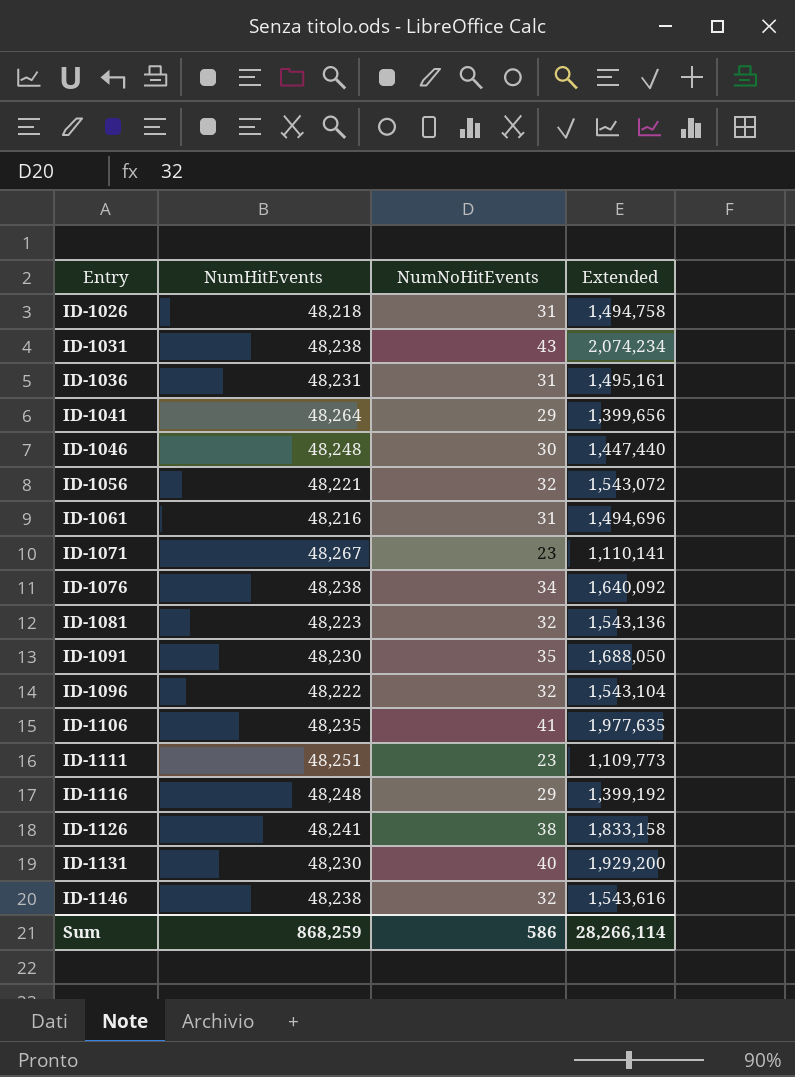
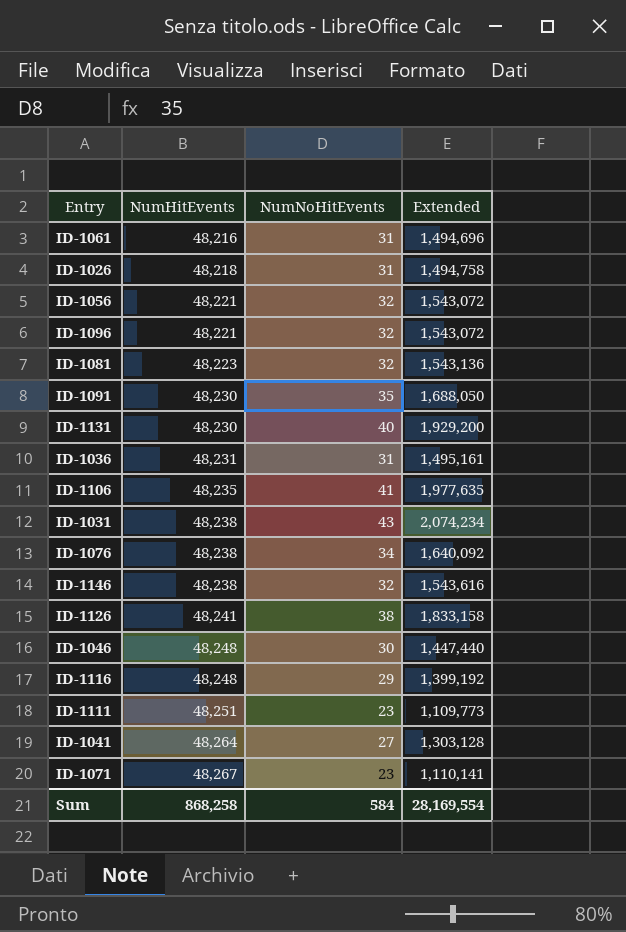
row order: Entry ascending -> NumHitEvents ascending
ID-1096 | NumHitEvents: 48,222 -> 48,221
ID-1096 | Extended: 1,543,104 -> 1,543,072
ID-1041 | NumNoHitEvents: 29 -> 27
ID-1041 | Extended: 1,399,656 -> 1,303,128
Sum | NumHitEvents: 868,259 -> 868,258
Sum | NumNoHitEvents: 586 -> 584
Sum | Extended: 28,266,114 -> 28,169,554

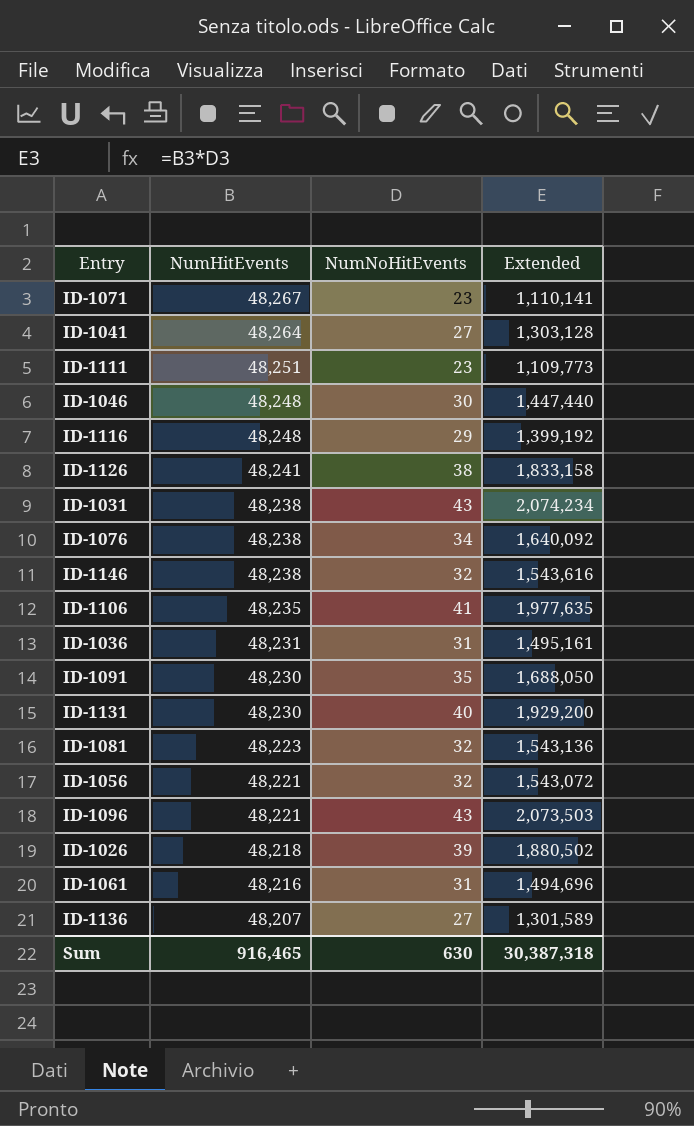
row order: NumHitEvents ascending -> NumHitEvents descending
ID-1096 | NumNoHitEvents: 32 -> 43
ID-1096 | Extended: 1,543,072 -> 2,073,503
ID-1026 | NumNoHitEvents: 31 -> 39
ID-1026 | Extended: 1,494,758 -> 1,880,502
row ID-1136: none -> 48,207 | 27 | 1,301,589
Sum | NumHitEvents: 868,258 -> 916,465
Sum | NumNoHitEvents: 584 -> 630
Sum | Extended: 28,169,554 -> 30,387,318

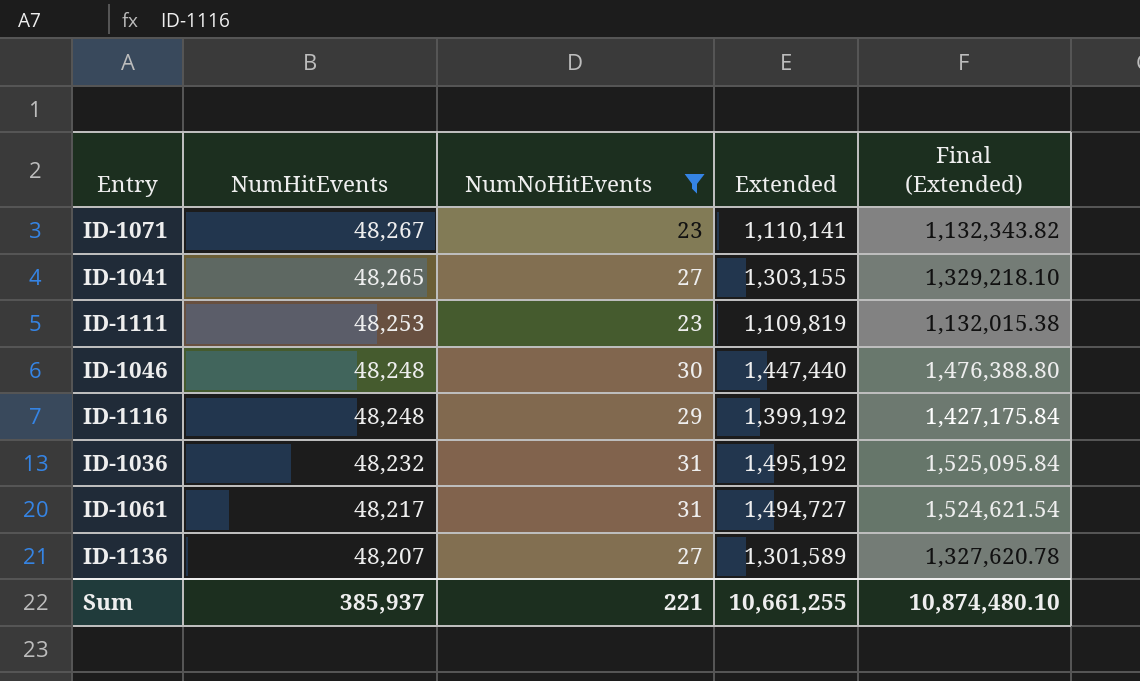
filter: none -> NumNoHitEvents <= 31
column Final (Extended) | formula: none -> [Extended] * 1.02
ID-1041 | NumHitEvents: 48,264 -> 48,265
ID-1041 | Extended: 1,303,128 -> 1,303,155
ID-1111 | NumHitEvents: 48,251 -> 48,253
ID-1111 | Extended: 1,109,773 -> 1,109,819
ID-1036 | NumHitEvents: 48,231 -> 48,232
ID-1036 | Extended: 1,495,161 -> 1,495,192
ID-1061 | NumHitEvents: 48,216 -> 48,217
ID-1061 | Extended: 1,494,696 -> 1,494,727
Sum | NumHitEvents: 916,465 -> 385,937
Sum | NumNoHitEvents: 630 -> 221
Sum | Extended: 30,387,318 -> 10,661,255

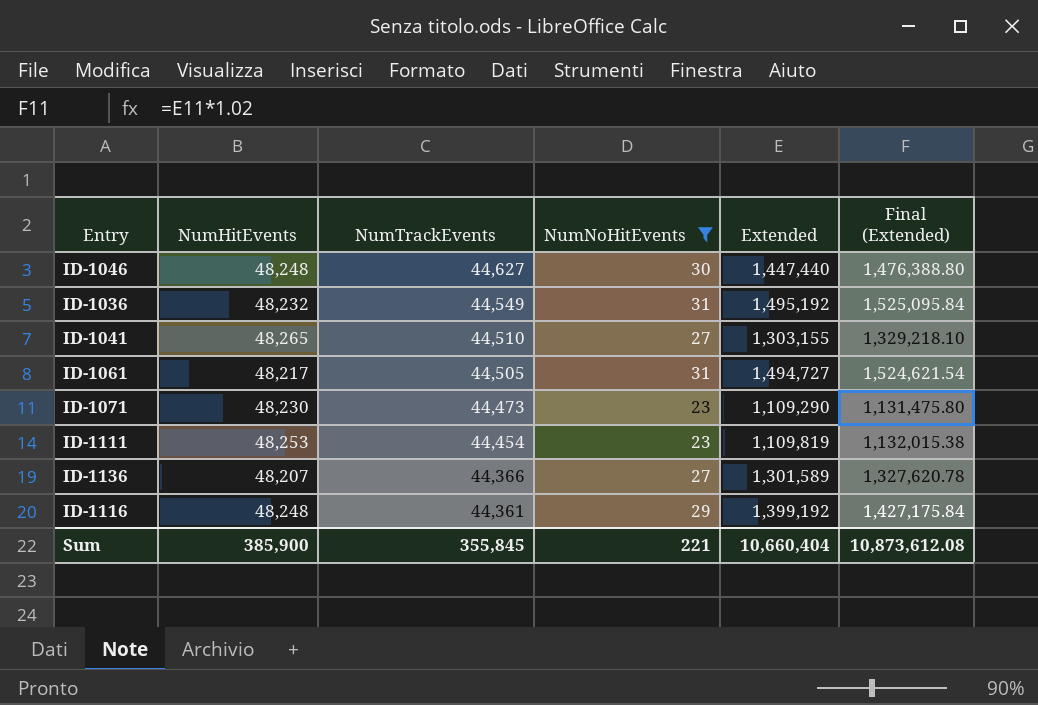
row order: NumHitEvents descending -> NumTrackEvents descending
column NumTrackEvents | position: none -> 3
ID-1071 | NumHitEvents: 48,267 -> 48,230
ID-1071 | Extended: 1,110,141 -> 1,109,290
ID-1071 | Final (Extended): 1,132,343.82 -> 1,131,475.80
Sum | NumHitEvents: 385,937 -> 385,900
Sum | Extended: 10,661,255 -> 10,660,404
Sum | Final (Extended): 10,874,480.10 -> 10,873,612.08

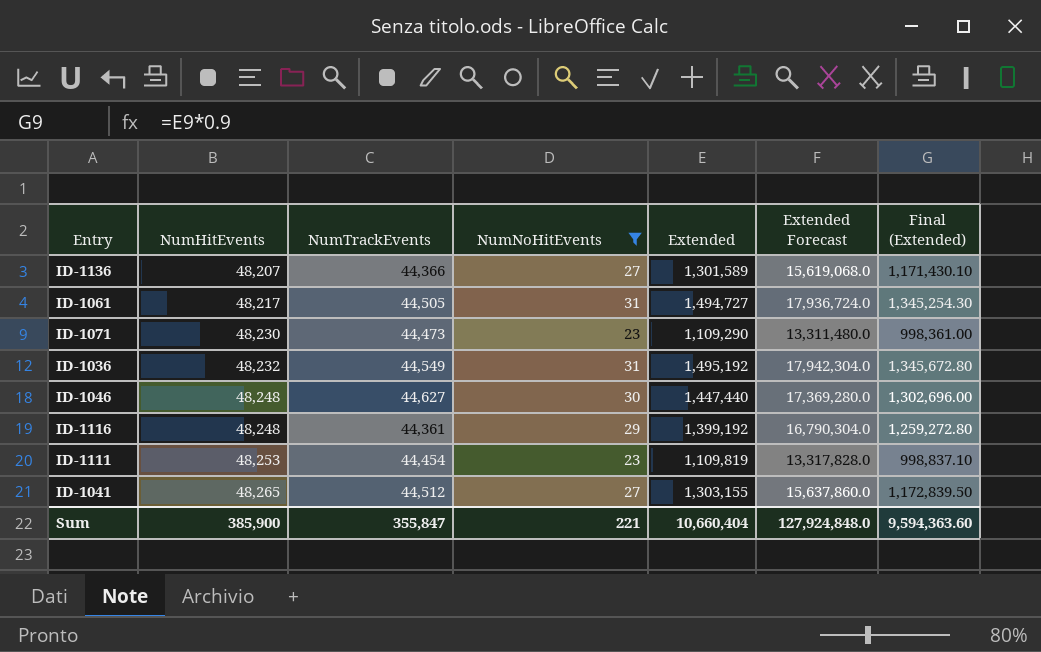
row order: NumTrackEvents descending -> NumHitEvents ascending
column Extended Forecast | formula: none -> [Extended] * 12
column Final (Extended) | formula: [Extended] * 1.02 -> [Extended] * 0.9
ID-1041 | NumTrackEvents: 44,510 -> 44,512
Sum | NumTrackEvents: 355,845 -> 355,847
Sum | Final (Extended): 10,873,612.08 -> 9,594,363.60

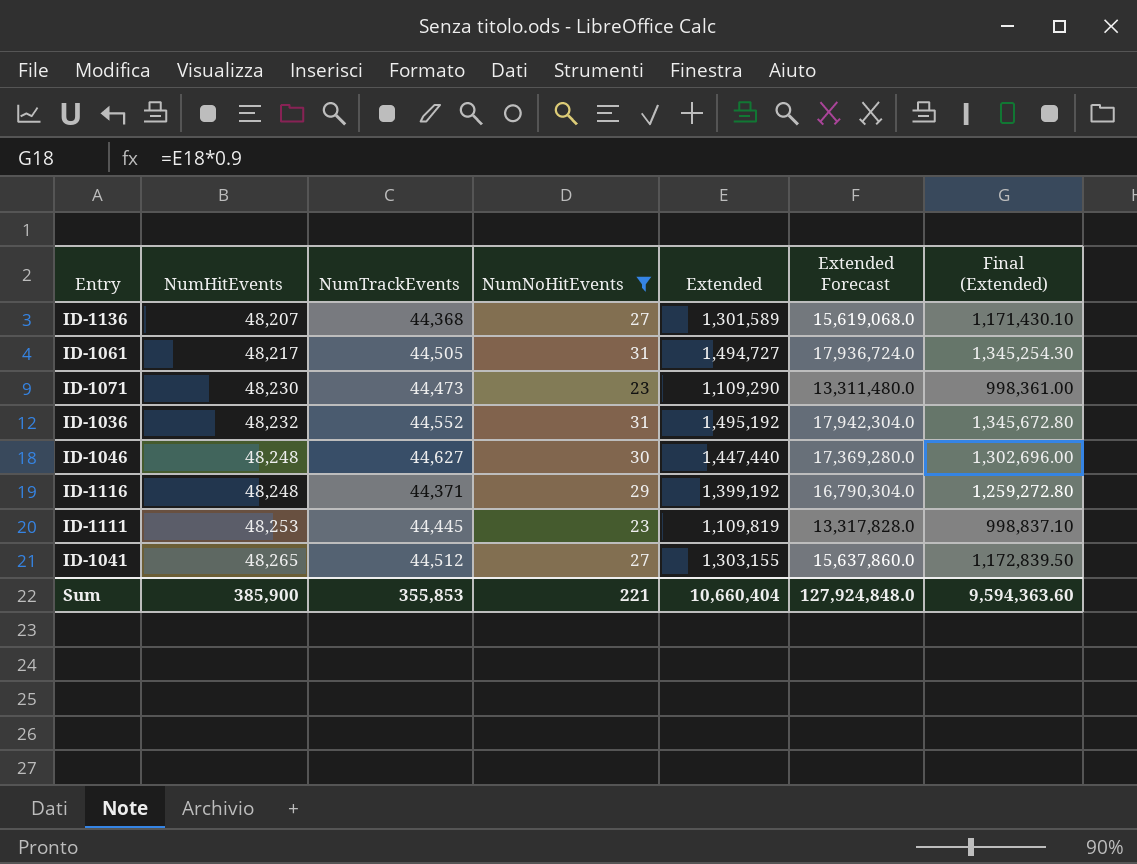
ID-1136 | NumTrackEvents: 44,366 -> 44,368
ID-1036 | NumTrackEvents: 44,549 -> 44,552
ID-1116 | NumTrackEvents: 44,361 -> 44,371
ID-1111 | NumTrackEvents: 44,454 -> 44,445
Sum | NumTrackEvents: 355,847 -> 355,853

